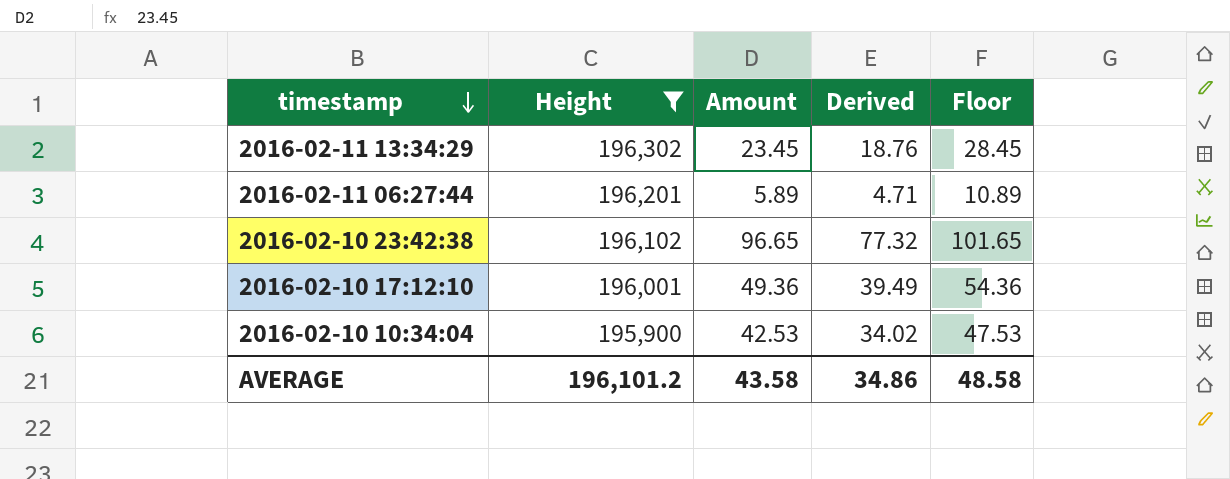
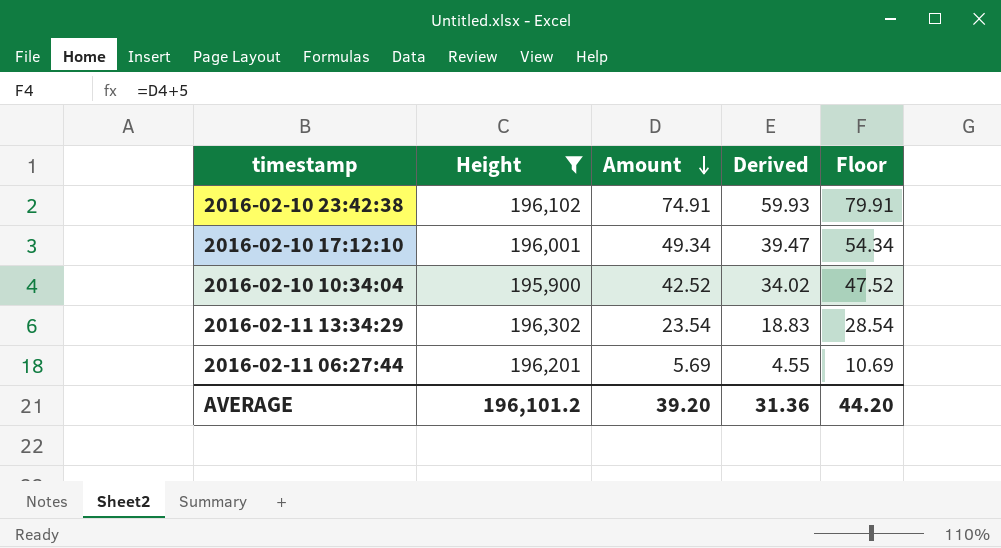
row order: timestamp descending -> Amount descending
2016-02-10 23:42:38 | Amount: 96.65 -> 74.91
2016-02-10 23:42:38 | Derived: 77.32 -> 59.93
2016-02-10 23:42:38 | Floor: 101.65 -> 79.91
2016-02-10 17:12:10 | Amount: 49.36 -> 49.34
2016-02-10 17:12:10 | Derived: 39.49 -> 39.47
2016-02-10 17:12:10 | Floor: 54.36 -> 54.34
2016-02-10 10:34:04 | Amount: 42.53 -> 42.52
2016-02-10 10:34:04 | Floor: 47.53 -> 47.52
2016-02-11 13:34:29 | Amount: 23.45 -> 23.54
2016-02-11 13:34:29 | Derived: 18.76 -> 18.83
2016-02-11 13:34:29 | Floor: 28.45 -> 28.54
2016-02-11 06:27:44 | Amount: 5.89 -> 5.69
2016-02-11 06:27:44 | Derived: 4.71 -> 4.55
2016-02-11 06:27:44 | Floor: 10.89 -> 10.69
AVERAGE | Amount: 43.58 -> 39.20
AVERAGE | Derived: 34.86 -> 31.36
AVERAGE | Floor: 48.58 -> 44.20

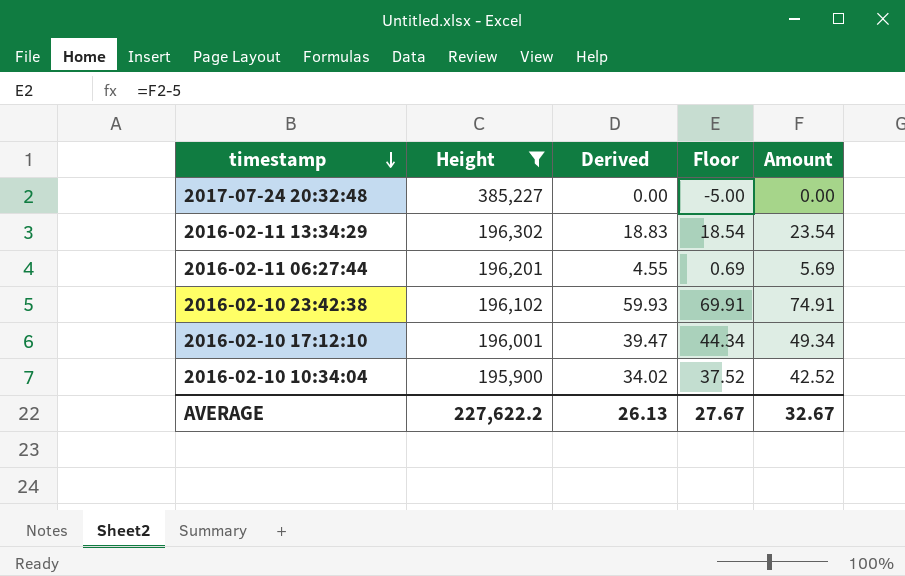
row order: Amount descending -> timestamp descending
column Floor | formula: [Amount] + 5 -> [Amount] - 5
column Amount | position: 3 -> 5
row 2017-07-24 20:32:48: none -> 385,227 | 0.00 | -5.00 | 0.00
AVERAGE | Height: 196,101.2 -> 227,622.2
AVERAGE | Derived: 31.36 -> 26.13
AVERAGE | Floor: 44.20 -> 27.67
AVERAGE | Amount: 39.20 -> 32.67

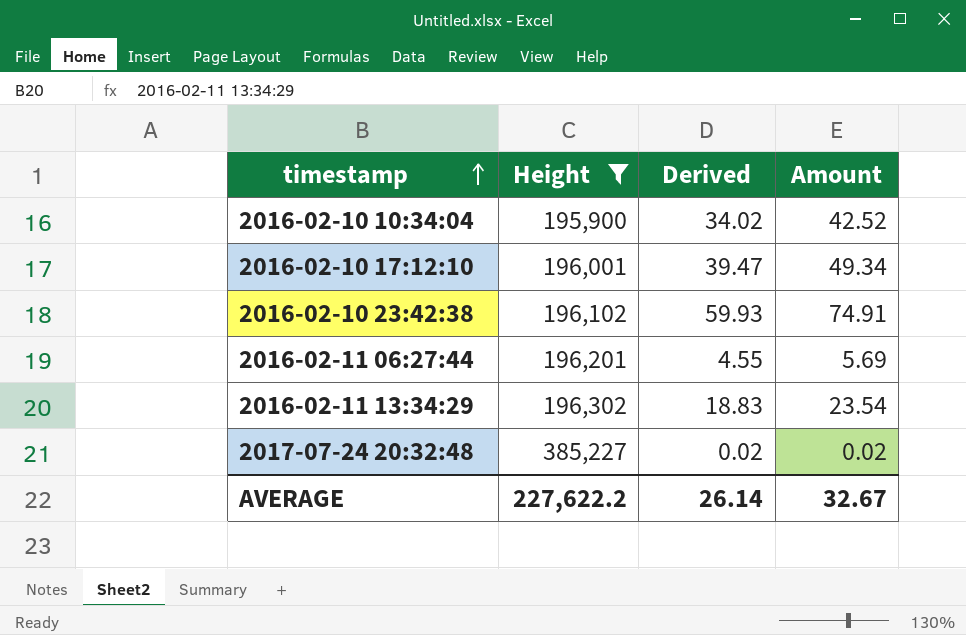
row order: timestamp descending -> timestamp ascending
column Floor | formula: [Amount] - 5 -> none
2017-07-24 20:32:48 | Derived: 0.00 -> 0.02
2017-07-24 20:32:48 | Amount: 0.00 -> 0.02
AVERAGE | Derived: 26.13 -> 26.14

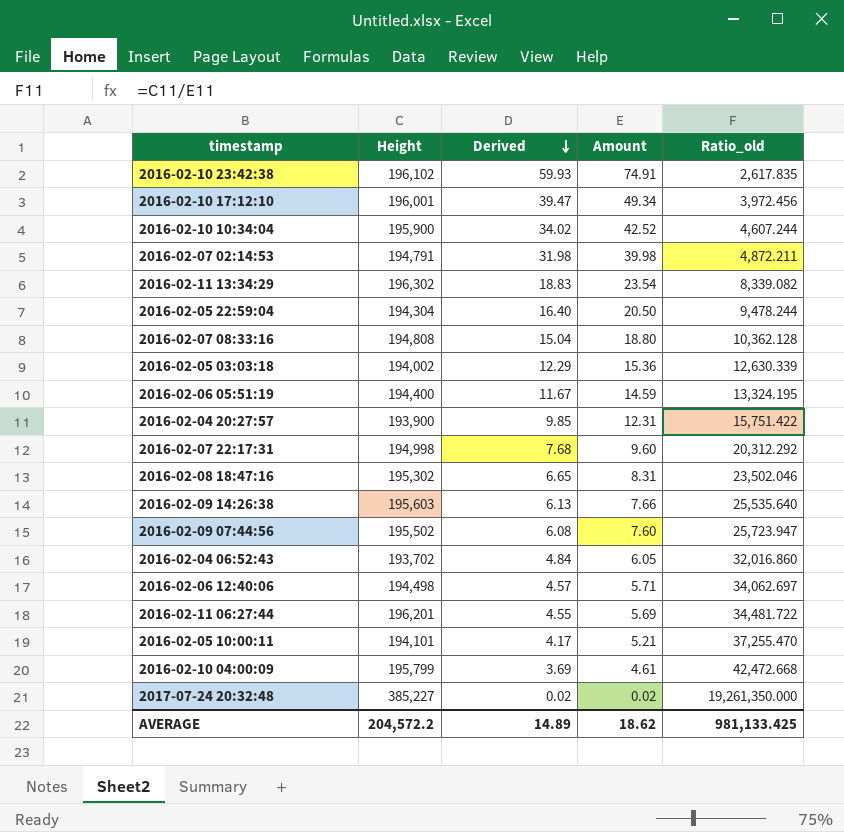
filter: Height >= 195,900 -> none
row order: timestamp ascending -> Derived descending
column Ratio_old | formula: none -> [Height] / [Amount]
AVERAGE | Height: 227,622.2 -> 204,572.2
AVERAGE | Derived: 26.14 -> 14.89
AVERAGE | Amount: 32.67 -> 18.62

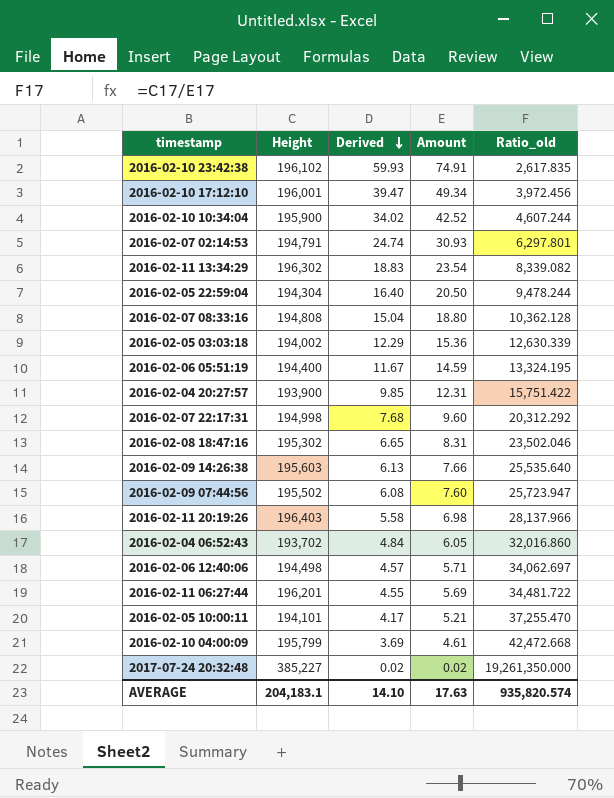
2016-02-07 02:14:53 | Derived: 31.98 -> 24.74
2016-02-07 02:14:53 | Amount: 39.98 -> 30.93
2016-02-07 02:14:53 | Ratio_old: 4,872.211 -> 6,297.801
row 2016-02-11 20:19:26: none -> 196,403 | 5.58 | 6.98 | 28,137.966
AVERAGE | Height: 204,572.2 -> 204,183.1
AVERAGE | Derived: 14.89 -> 14.10
AVERAGE | Amount: 18.62 -> 17.63
AVERAGE | Ratio_old: 981,133.425 -> 935,820.574

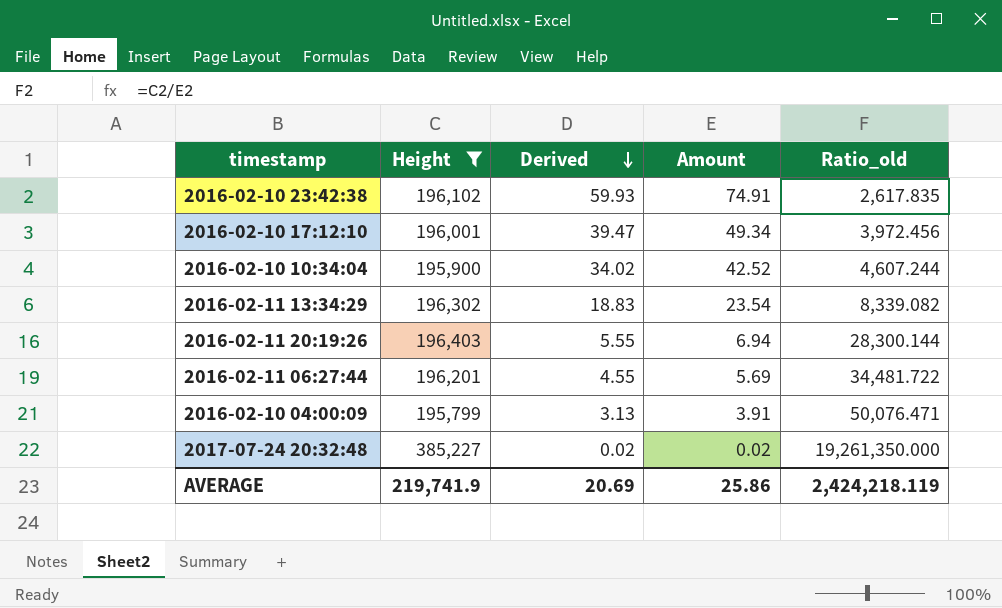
filter: none -> Height >= 195,799
2016-02-11 20:19:26 | Derived: 5.58 -> 5.55
2016-02-11 20:19:26 | Amount: 6.98 -> 6.94
2016-02-11 20:19:26 | Ratio_old: 28,137.966 -> 28,300.144
2016-02-10 04:00:09 | Derived: 3.69 -> 3.13
2016-02-10 04:00:09 | Amount: 4.61 -> 3.91
2016-02-10 04:00:09 | Ratio_old: 42,472.668 -> 50,076.471
AVERAGE | Height: 204,183.1 -> 219,741.9
AVERAGE | Derived: 14.10 -> 20.69
AVERAGE | Amount: 17.63 -> 25.86
AVERAGE | Ratio_old: 935,820.574 -> 2,424,218.119

